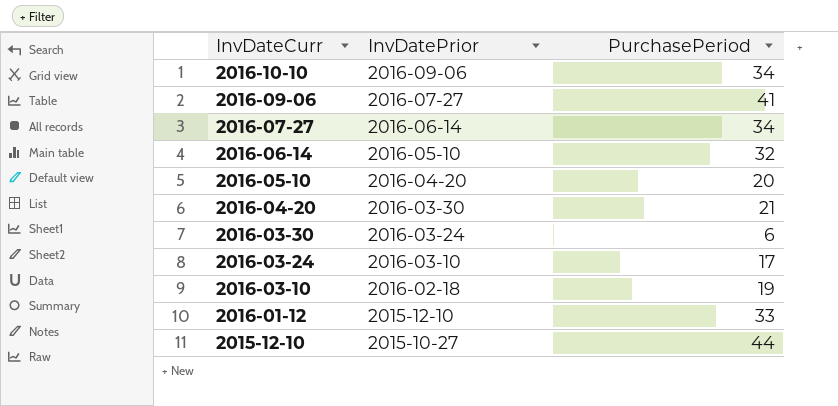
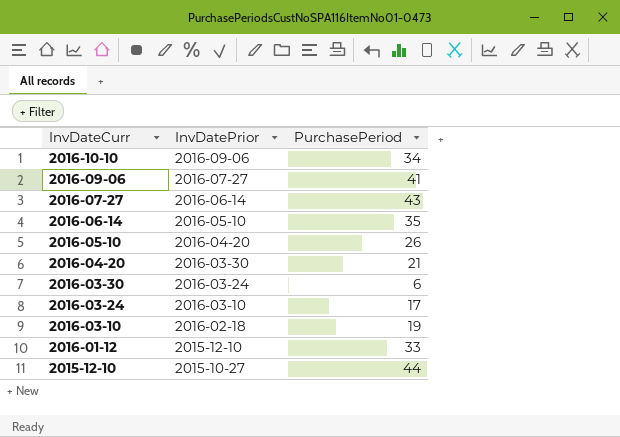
2016-07-27 | PurchasePeriod: 34 -> 43
2016-06-14 | PurchasePeriod: 32 -> 35
2016-05-10 | PurchasePeriod: 20 -> 26

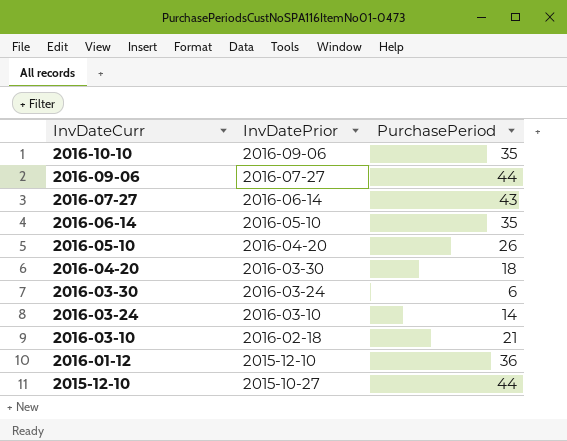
2016-10-10 | PurchasePeriod: 34 -> 35
2016-09-06 | PurchasePeriod: 41 -> 44
2016-04-20 | PurchasePeriod: 21 -> 18
2016-03-24 | PurchasePeriod: 17 -> 14
2016-03-10 | PurchasePeriod: 19 -> 21
2016-01-12 | PurchasePeriod: 33 -> 36

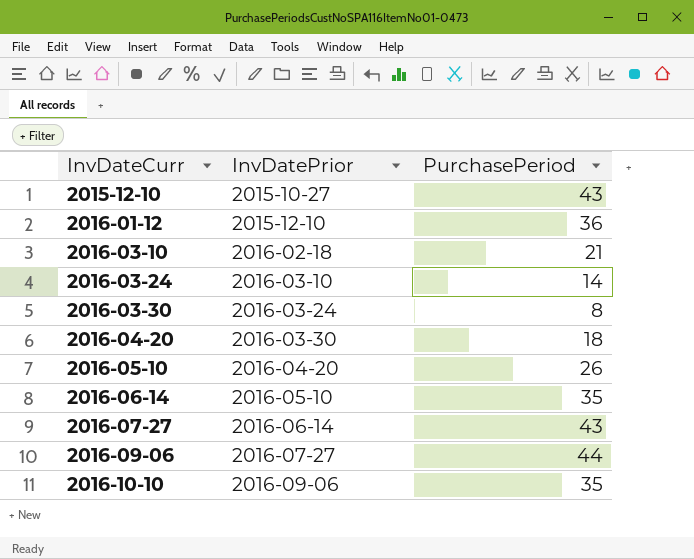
row order: InvDateCurr descending -> InvDateCurr ascending
2015-12-10 | PurchasePeriod: 44 -> 43
2016-03-30 | PurchasePeriod: 6 -> 8

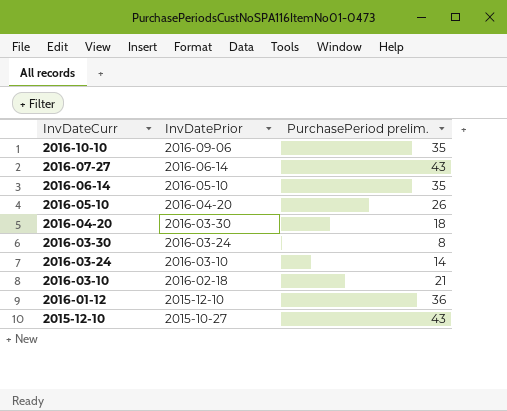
row order: InvDateCurr ascending -> InvDateCurr descending
column name: PurchasePeriod -> PurchasePeriod prelim.
row 2016-09-06: 2016-07-27 | 44 -> none

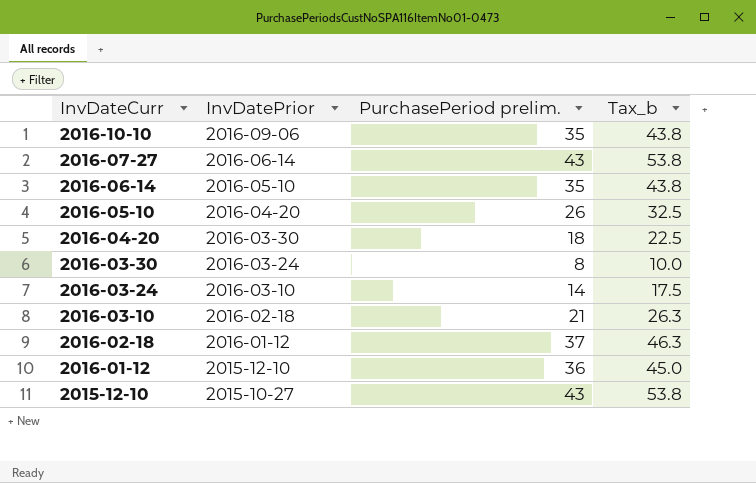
column Tax_b | formula: none -> [PurchasePeriod prelim.] * 1.25
row 2016-02-18: none -> 2016-01-12 | 37 | 46.3

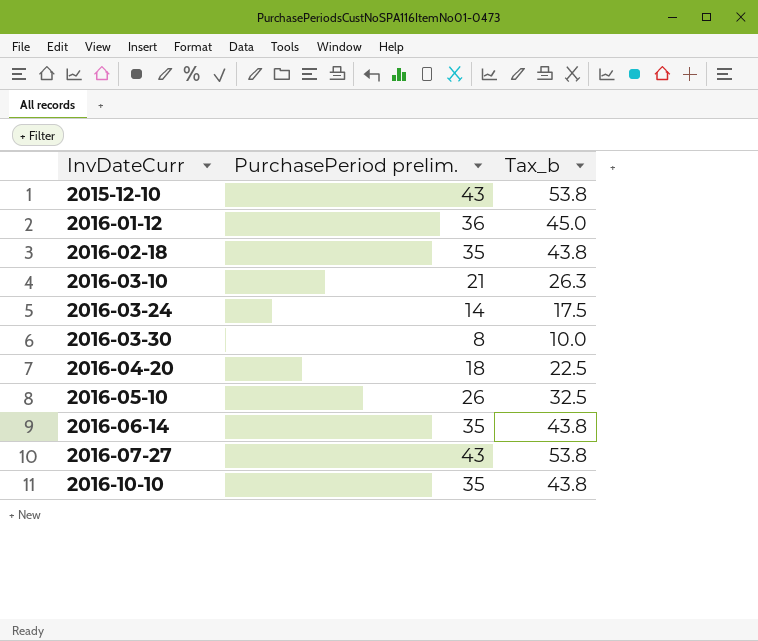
row order: InvDateCurr descending -> InvDateCurr ascending
column InvDatePrior | position: 2 -> none
2016-02-18 | PurchasePeriod prelim.: 37 -> 35
2016-02-18 | Tax_b: 46.3 -> 43.8

